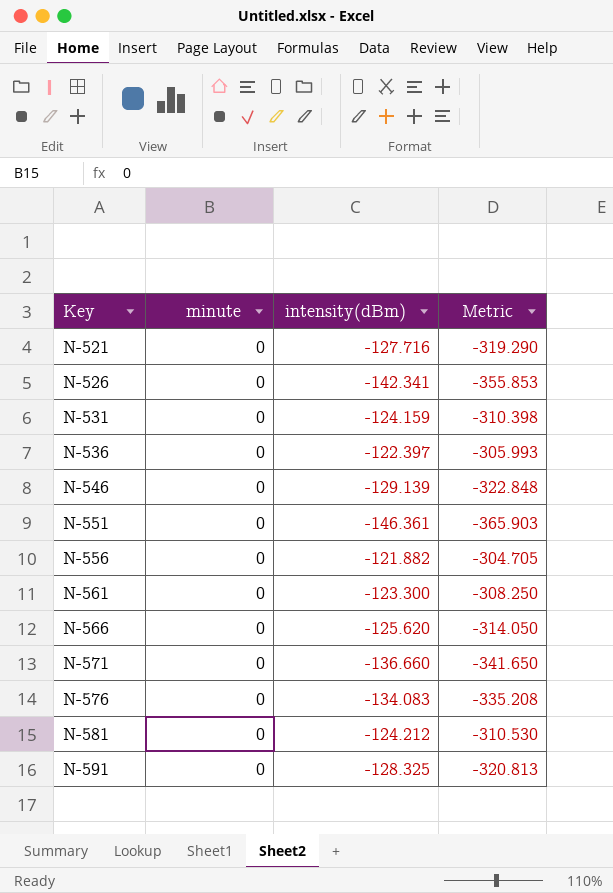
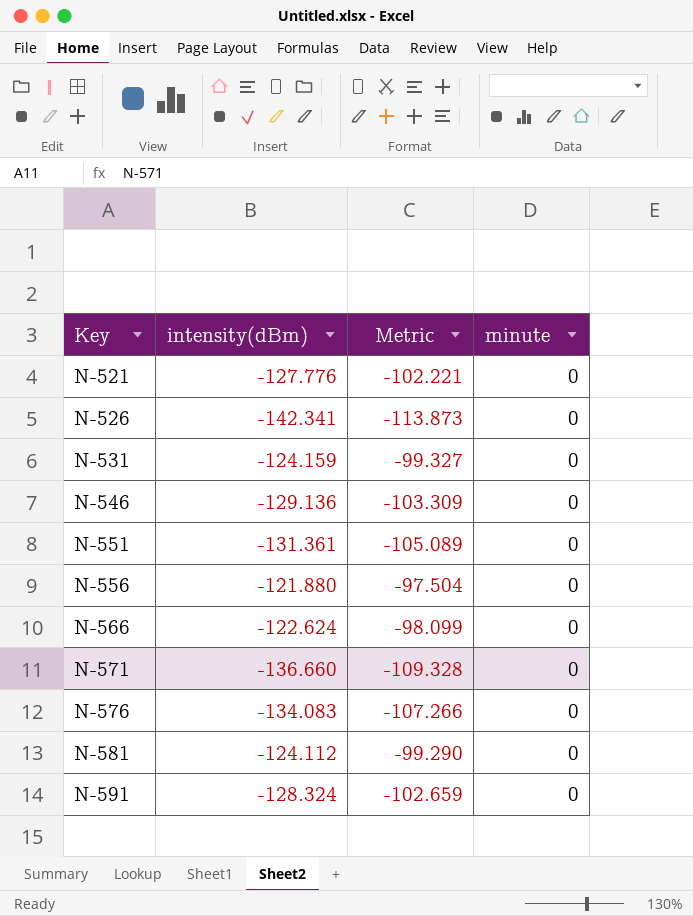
column Metric | formula: [intensity(dBm)] * 2.5 -> [intensity(dBm)] * 0.8
column minute | position: 2 -> 4
row N-536: 0 | -122.397 | -305.993 -> none
row N-561: 0 | -123.300 | -308.250 -> none
N-521 | intensity(dBm): -127.716 -> -127.776
N-546 | intensity(dBm): -129.139 -> -129.136
N-551 | intensity(dBm): -146.361 -> -131.361
N-556 | intensity(dBm): -121.882 -> -121.880
N-566 | intensity(dBm): -125.620 -> -122.624
N-581 | intensity(dBm): -124.212 -> -124.112
N-591 | intensity(dBm): -128.325 -> -128.324

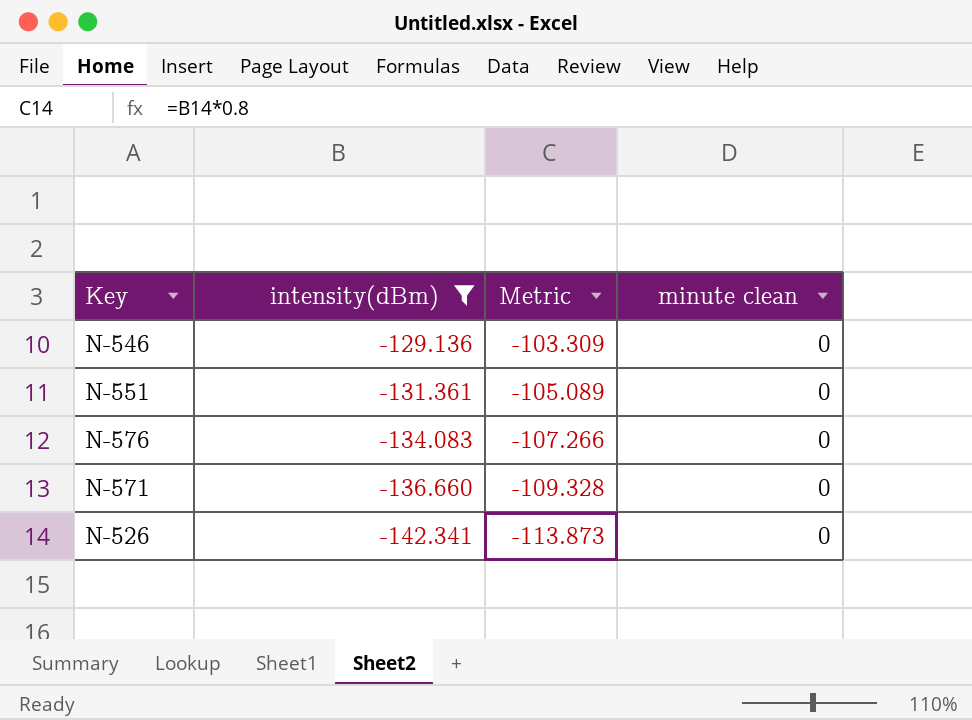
filter: none -> intensity(dBm) <= -129.136
row order: Key ascending -> intensity(dBm) descending
column name: minute -> minute clean

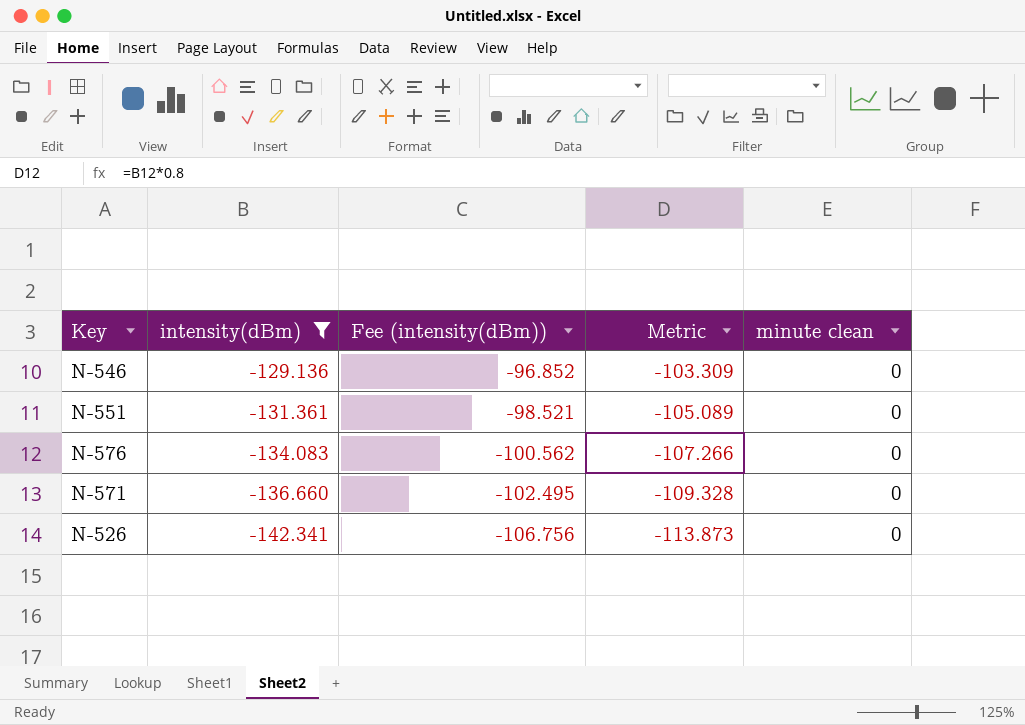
column Fee (intensity(dBm)) | formula: none -> [intensity(dBm)] * 0.75

